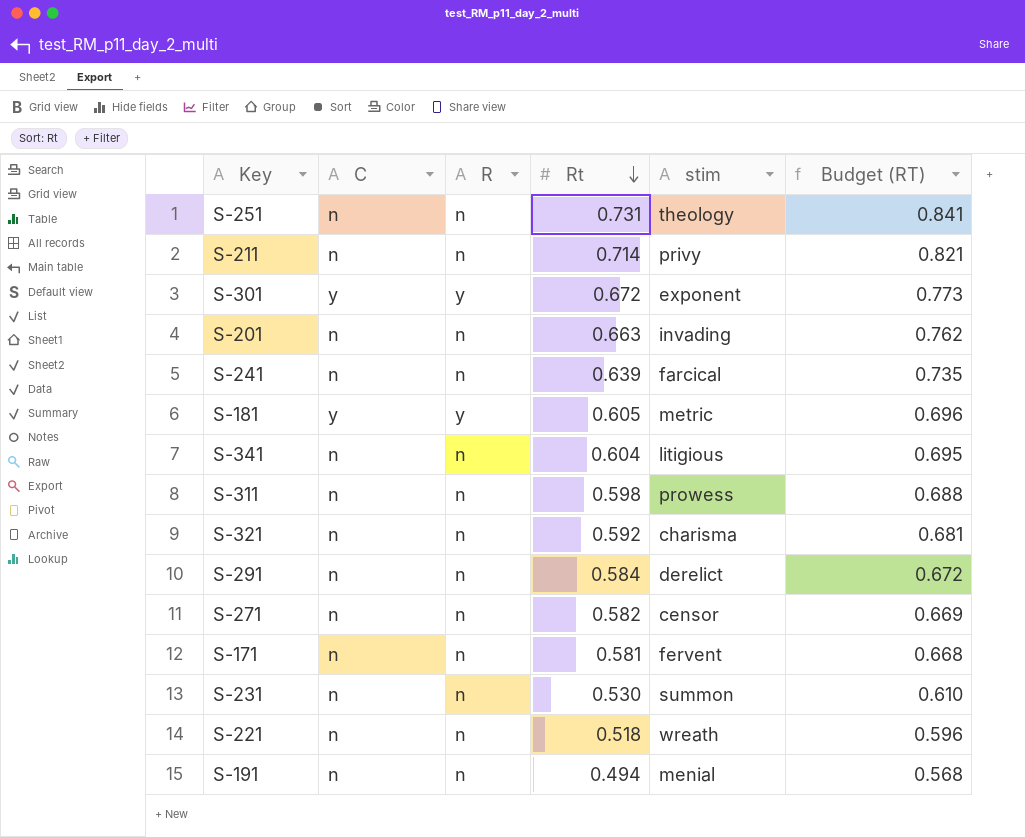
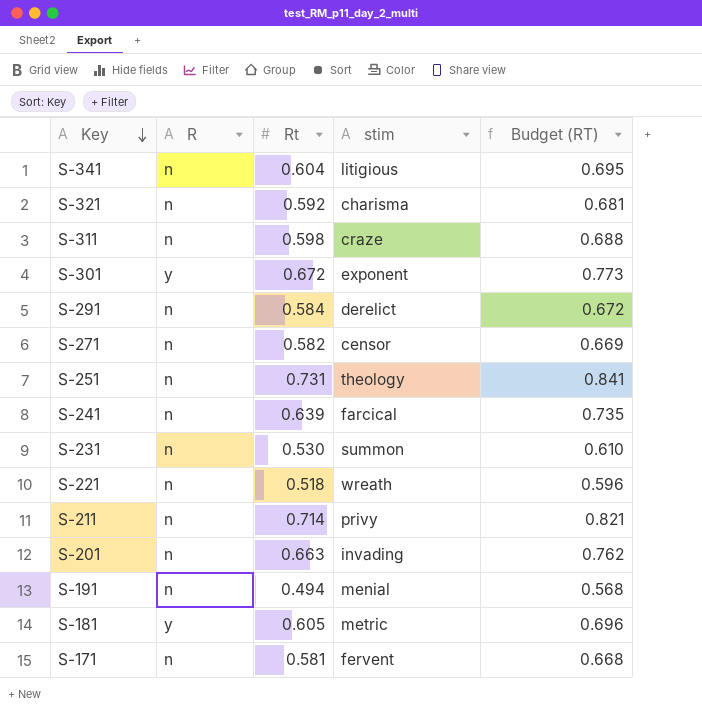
row order: Rt descending -> Key descending
column C | position: 2 -> none
S-311 | stim: prowess -> craze

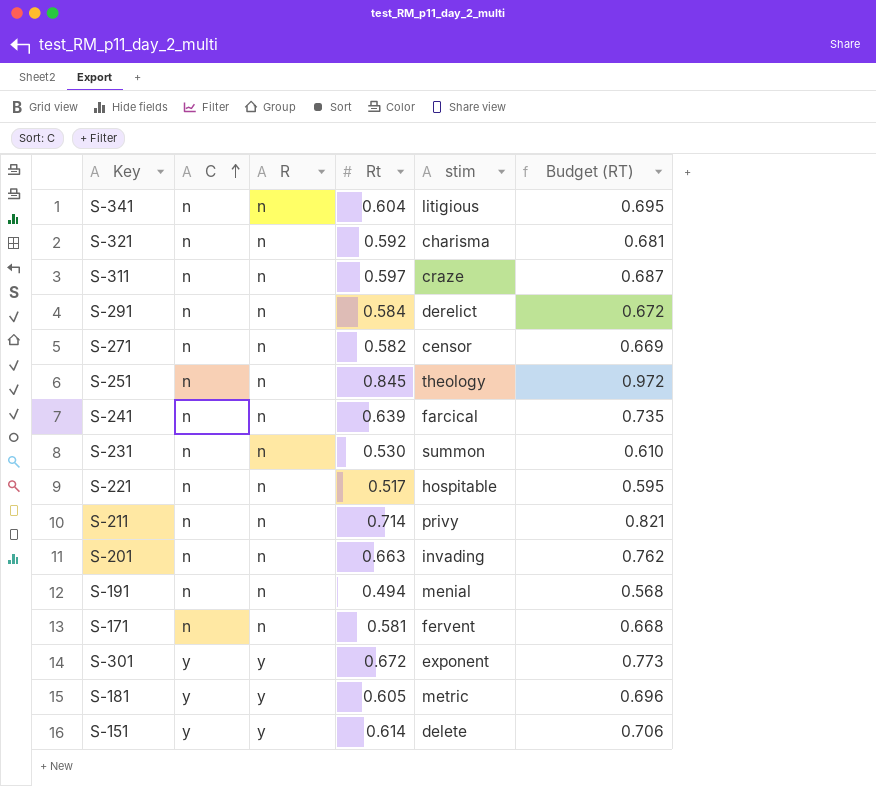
row order: Key descending -> C ascending
column C | position: none -> 2
S-311 | Rt: 0.598 -> 0.597
S-311 | Budget (RT): 0.688 -> 0.687
S-251 | Rt: 0.731 -> 0.845
S-251 | Budget (RT): 0.841 -> 0.972
S-221 | Rt: 0.518 -> 0.517
S-221 | stim: wreath -> hospitable
S-221 | Budget (RT): 0.596 -> 0.595
row S-151: none -> y | y | 0.614 | delete | 0.706

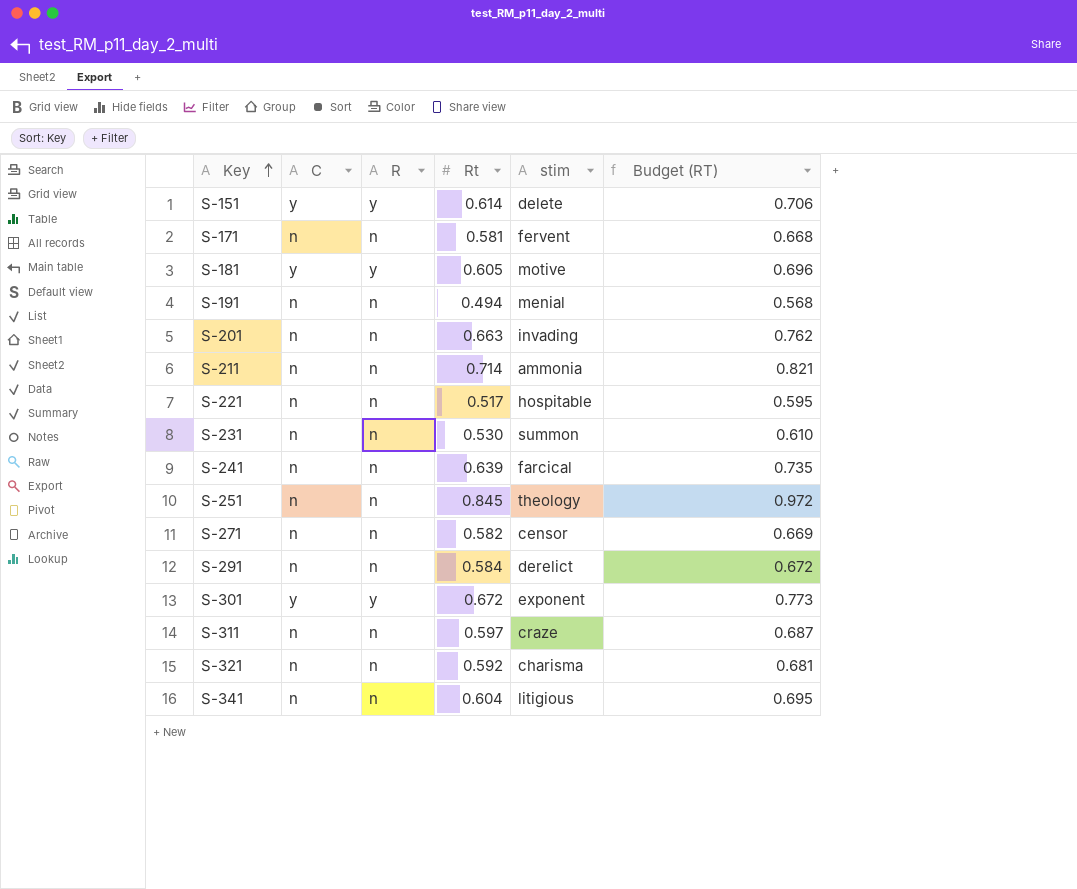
row order: C ascending -> Key ascending
S-181 | stim: metric -> motive
S-211 | stim: privy -> ammonia

